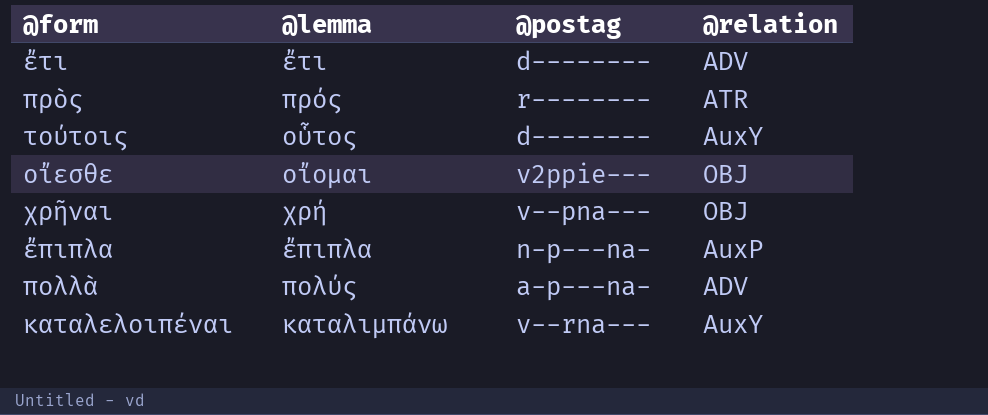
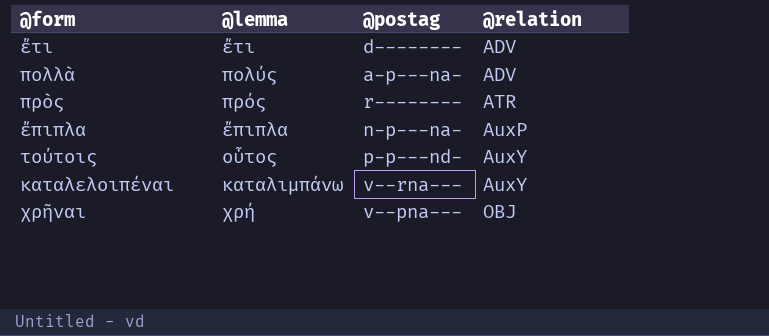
row order: none -> @relation ascending
row οἴεσθε: οἴομαι | v2ppie--- | OBJ -> none
τούτοις | @postag: d-------- -> p-p---nd-

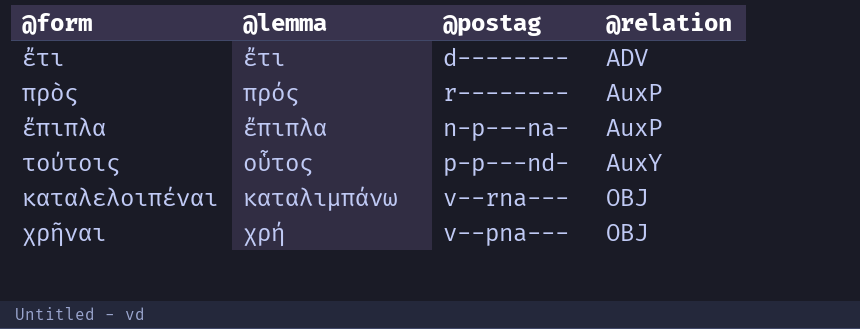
row πολλὰ: πολύς | a-p---na- | ADV -> none
πρὸς | @relation: ATR -> AuxP
καταλελοιπέναι | @relation: AuxY -> OBJ

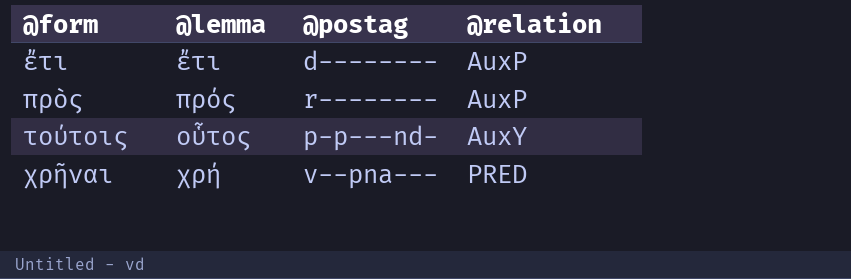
row ἔπιπλα: ἔπιπλα | n-p---na- | AuxP -> none
row καταλελοιπέναι: καταλιμπάνω | v--rna--- | OBJ -> none
ἔτι | @relation: ADV -> AuxP
χρῆναι | @relation: OBJ -> PRED

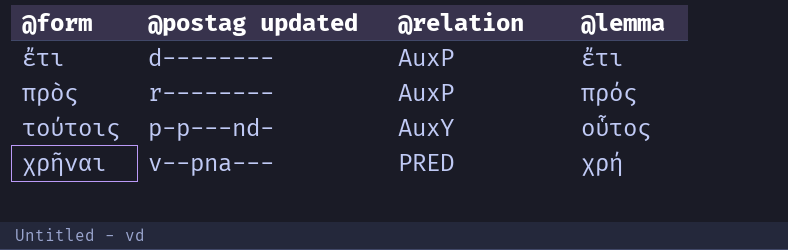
column name: @postag -> @postag updated
column @lemma | position: 2 -> 4

